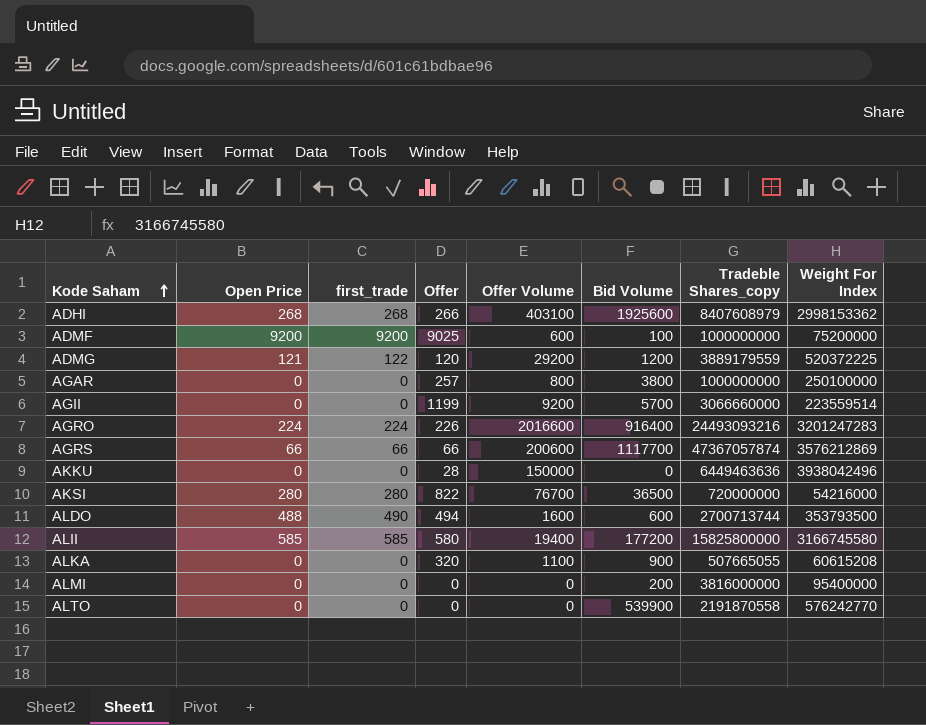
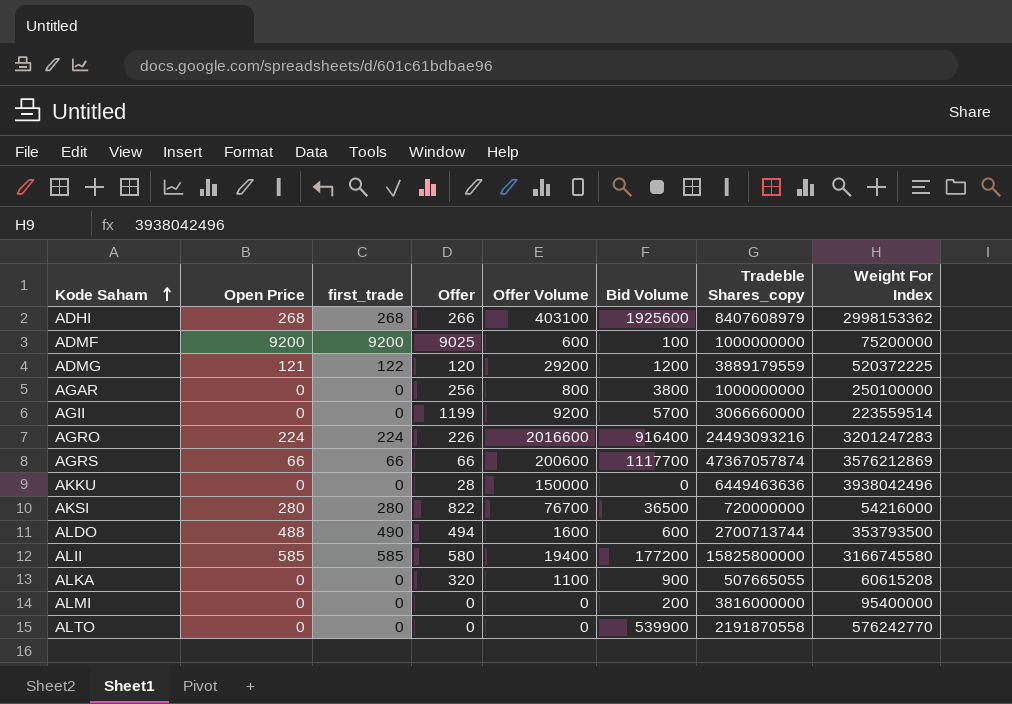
AGAR | Offer: 257 -> 256

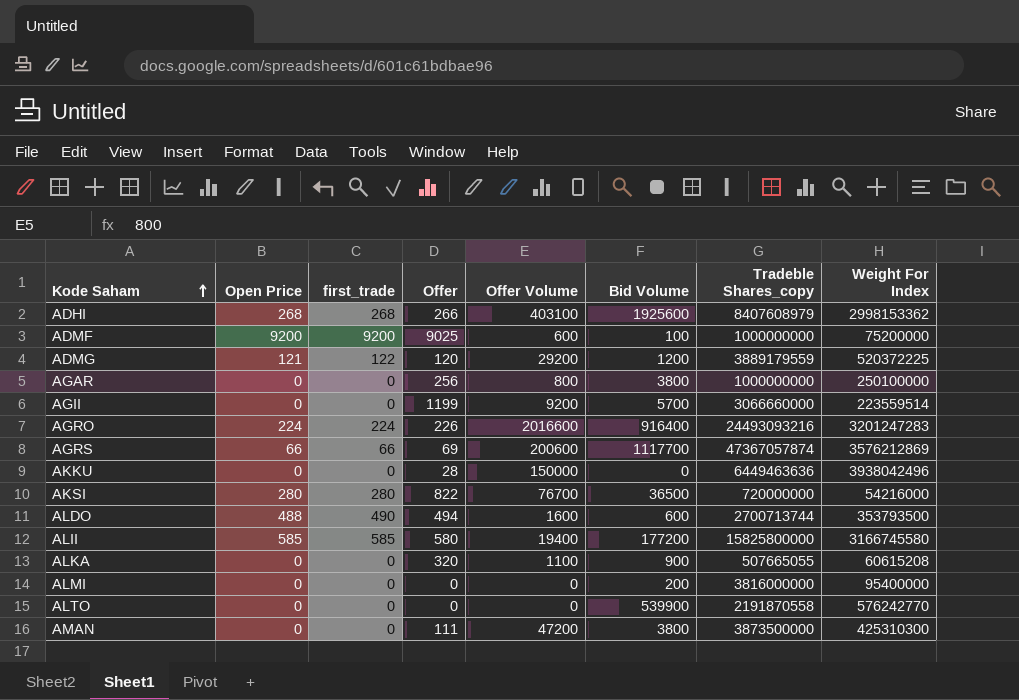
AGRS | Offer: 66 -> 69
row AMAN: none -> 0 | 0 | 111 | 47200 | 3800 | 3873500000 | 425310300

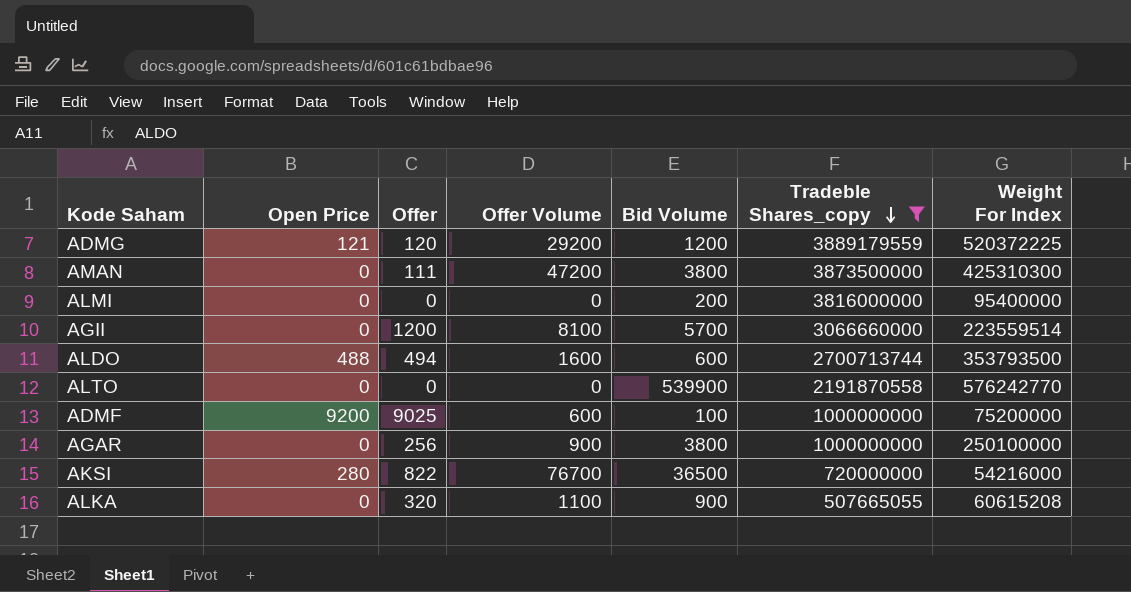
filter: none -> Tradeble Shares_copy <= 3889179559
row order: Kode Saham ascending -> Tradeble Shares_copy descending
column first_trade | position: 3 -> none
AGII | Offer: 1199 -> 1200
AGII | Offer Volume: 9200 -> 8100
AGAR | Offer Volume: 800 -> 900

